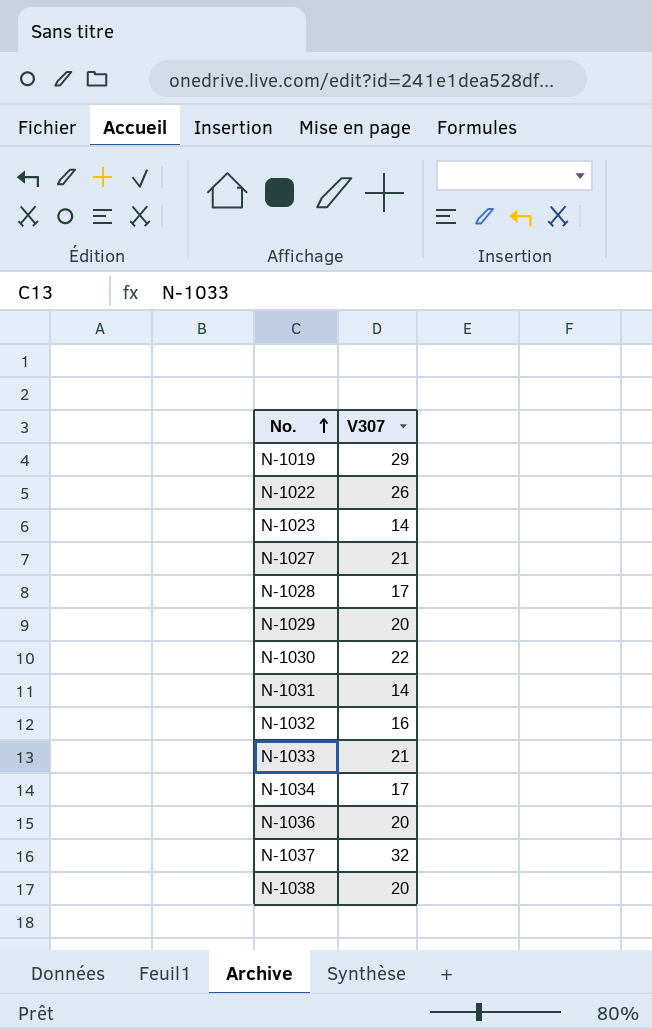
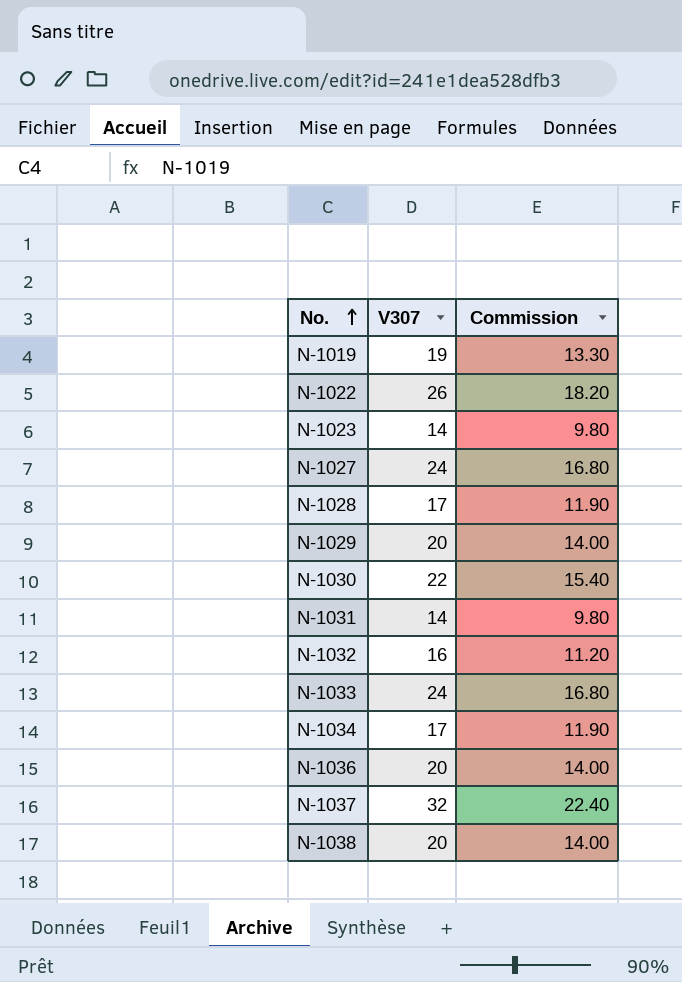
column Commission | formula: none -> [V307] * 0.7
N-1019 | V307: 29 -> 19
N-1027 | V307: 21 -> 24
N-1033 | V307: 21 -> 24

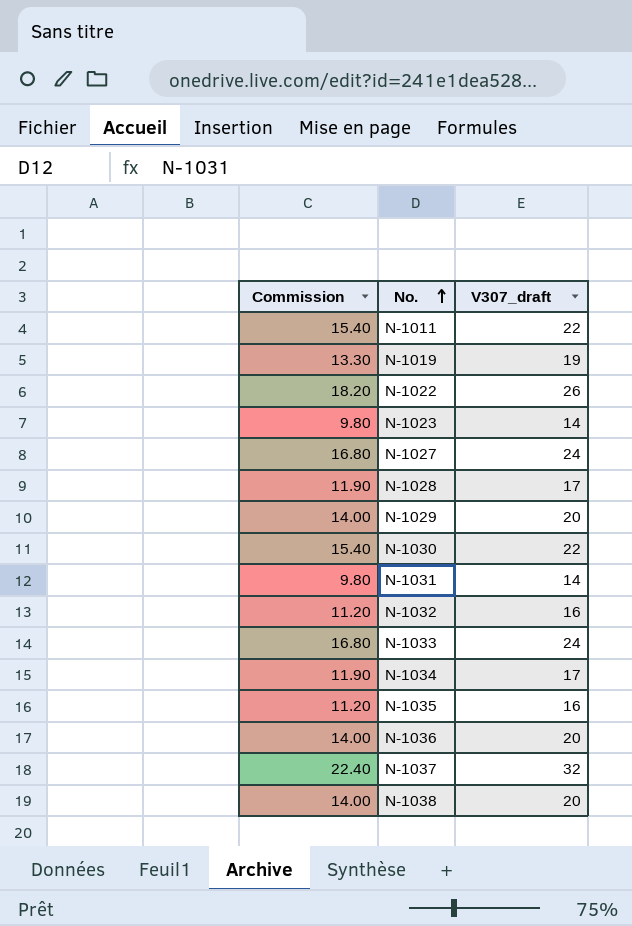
column Commission | position: 3 -> 1
column name: V307 -> V307_draft
row N-1011: none -> 15.40 | 22
row N-1035: none -> 11.20 | 16

